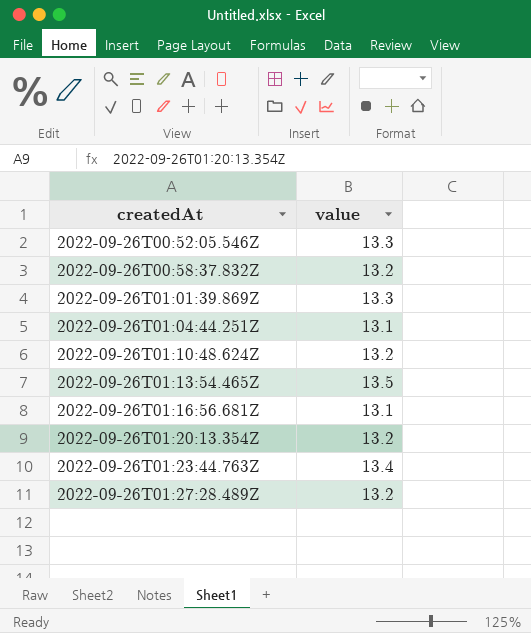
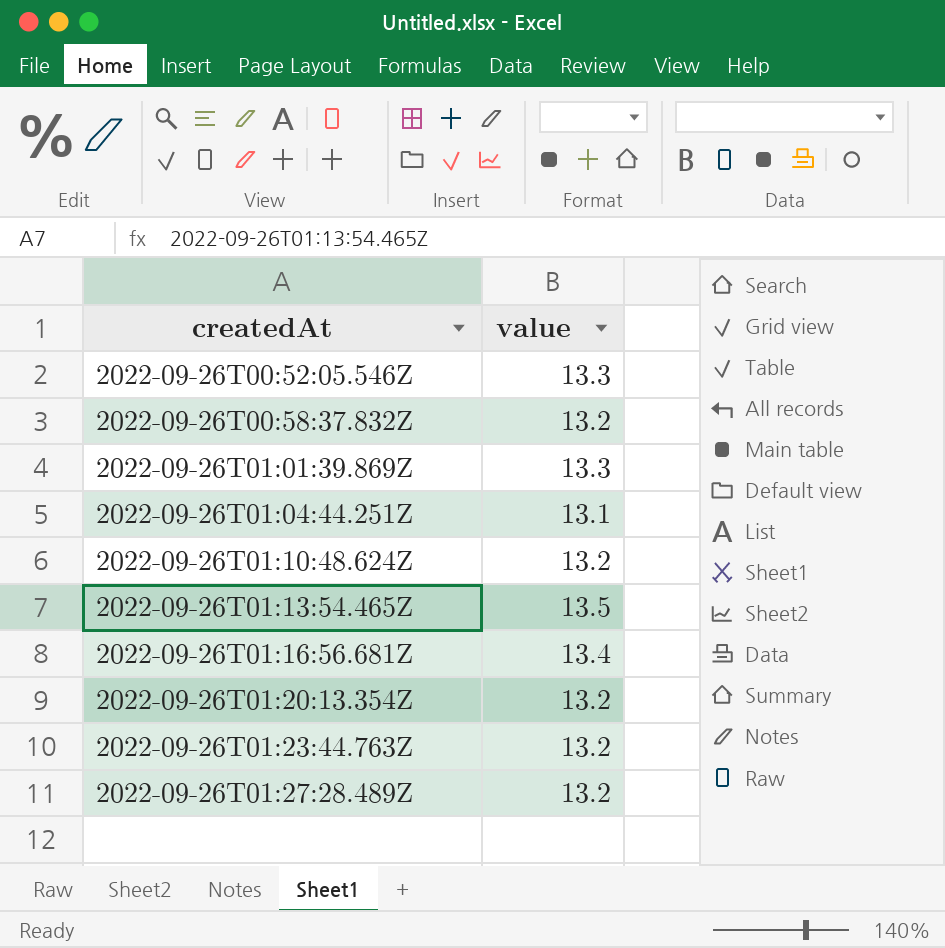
2022-09-26T01:16:56.681Z | value: 13.1 -> 13.4
2022-09-26T01:23:44.763Z | value: 13.4 -> 13.2

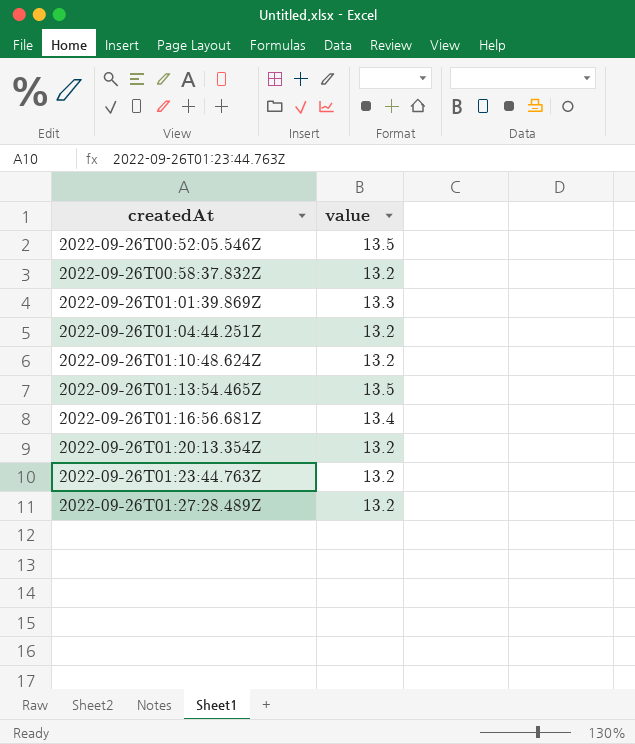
2022-09-26T00:52:05.546Z | value: 13.3 -> 13.5
2022-09-26T01:04:44.251Z | value: 13.1 -> 13.2

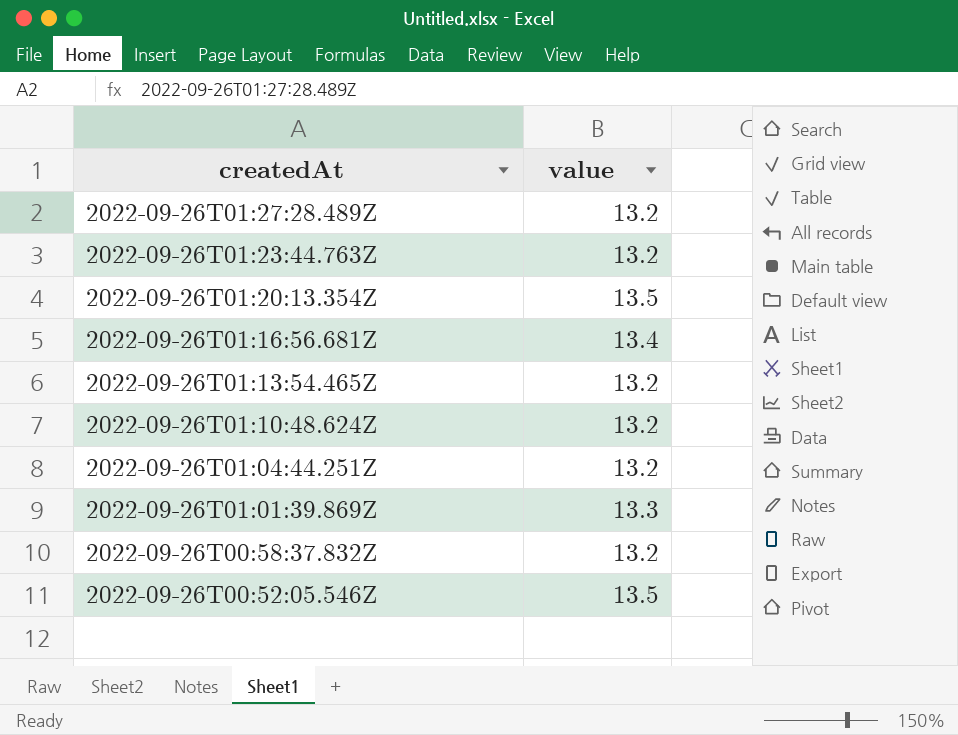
row order: createdAt ascending -> createdAt descending
2022-09-26T01:20:13.354Z | value: 13.2 -> 13.5
2022-09-26T01:13:54.465Z | value: 13.5 -> 13.2

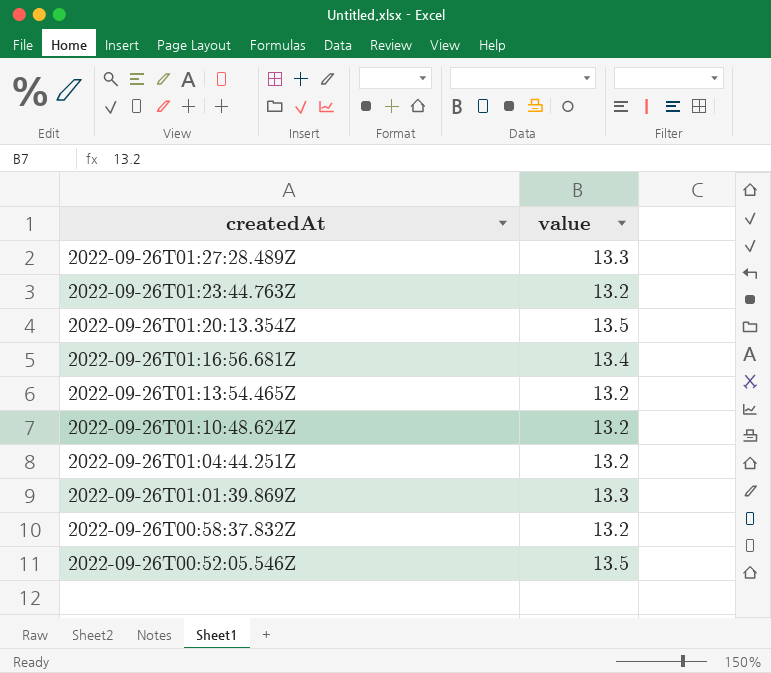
2022-09-26T01:27:28.489Z | value: 13.2 -> 13.3

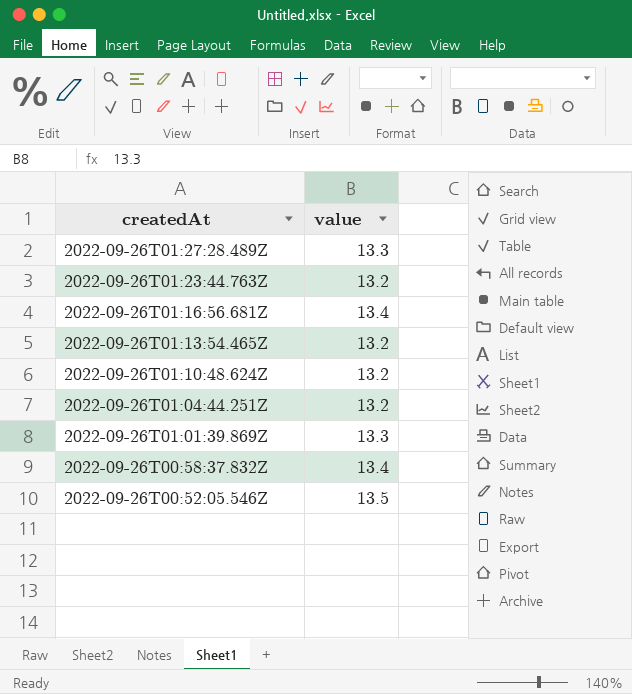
row 2022-09-26T01:20:13.354Z: 13.5 -> none
2022-09-26T00:58:37.832Z | value: 13.2 -> 13.4

